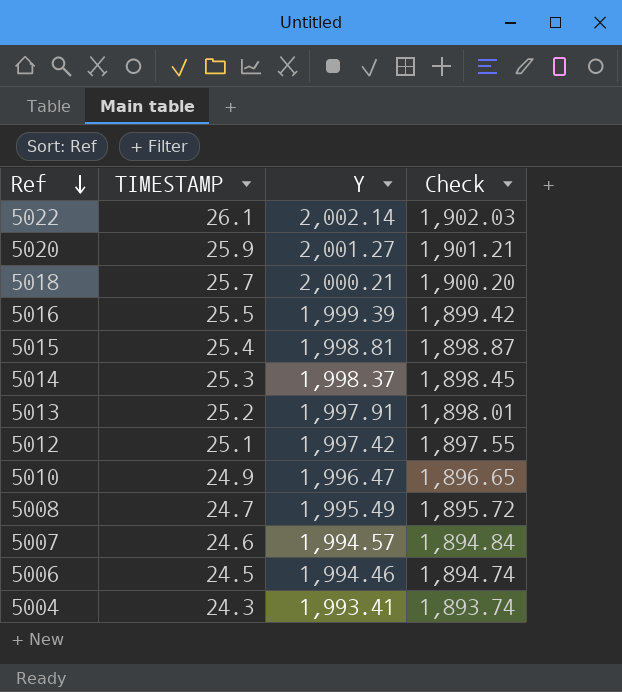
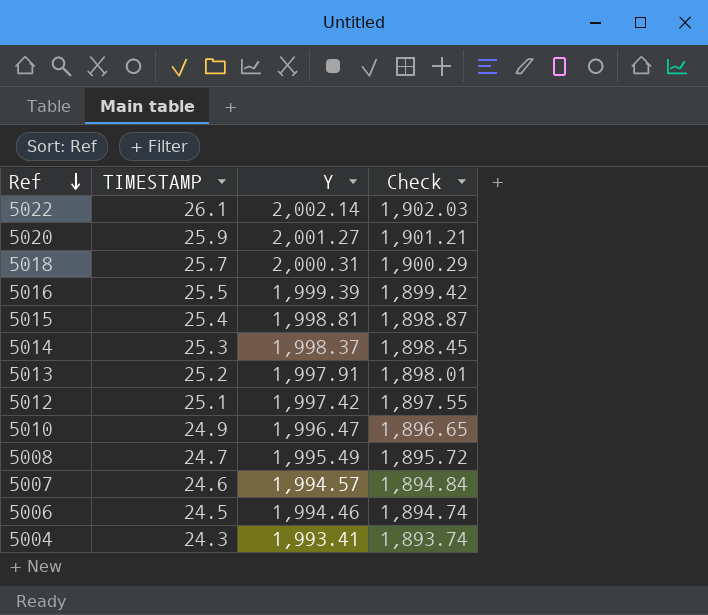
5018 | Y: 2,000.21 -> 2,000.31
5018 | Check: 1,900.20 -> 1,900.29

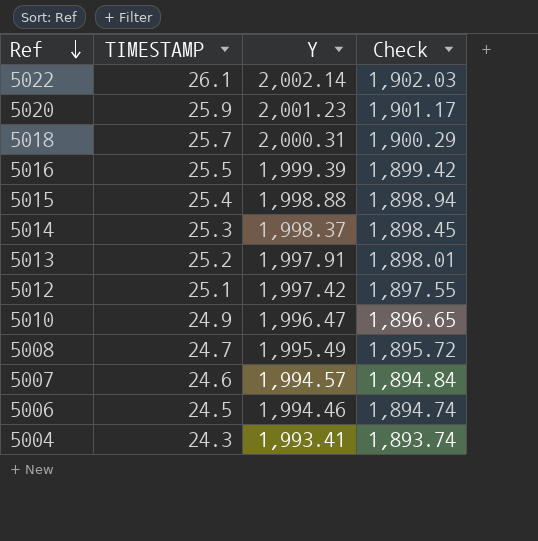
5020 | Y: 2,001.27 -> 2,001.23
5020 | Check: 1,901.21 -> 1,901.17
5015 | Y: 1,998.81 -> 1,998.88
5015 | Check: 1,898.87 -> 1,898.94

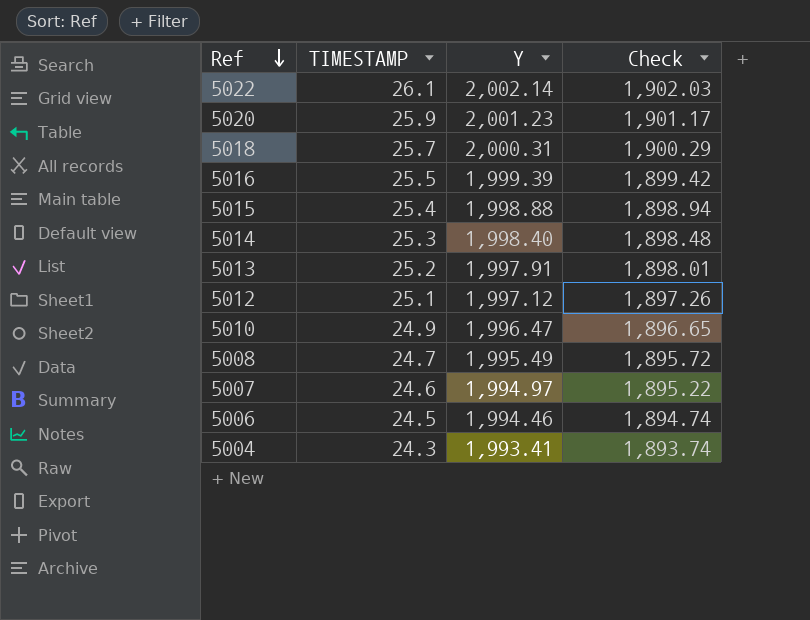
5014 | Y: 1,998.37 -> 1,998.40
5014 | Check: 1,898.45 -> 1,898.48
5012 | Y: 1,997.42 -> 1,997.12
5012 | Check: 1,897.55 -> 1,897.26
5007 | Y: 1,994.57 -> 1,994.97
5007 | Check: 1,894.84 -> 1,895.22

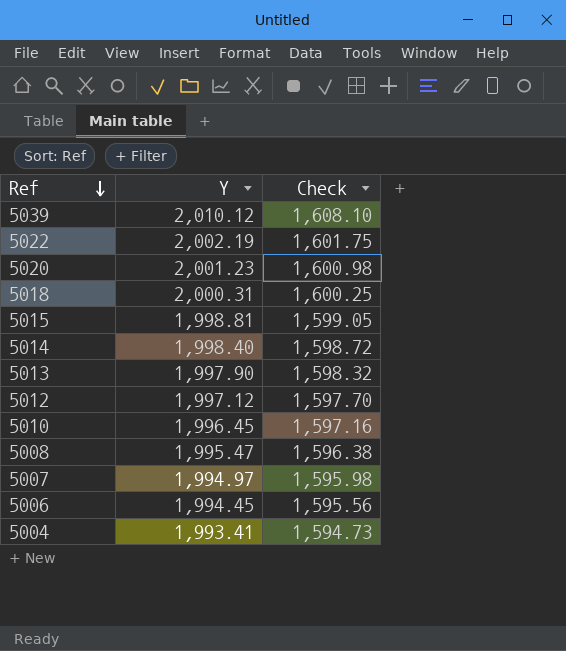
column TIMESTAMP | position: 2 -> none
column Check | formula: [Y] * 0.95 -> [Y] * 0.8
row 5016: 25.5 | 1,999.39 | 1,899.42 -> none
row 5039: none -> 2,010.12 | 1,608.10
5022 | Y: 2,002.14 -> 2,002.19
5015 | Y: 1,998.88 -> 1,998.81
5013 | Y: 1,997.91 -> 1,997.90
5010 | Y: 1,996.47 -> 1,996.45
5008 | Y: 1,995.49 -> 1,995.47
5006 | Y: 1,994.46 -> 1,994.45

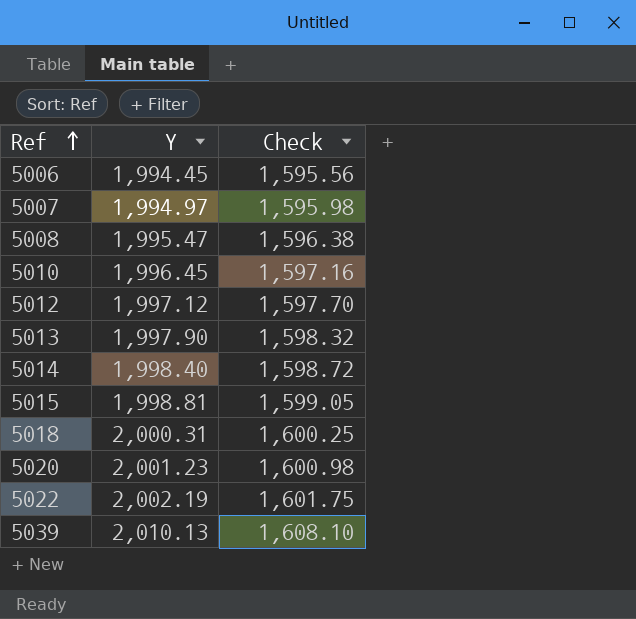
row order: Ref descending -> Ref ascending
row 5004: 1,993.41 | 1,594.73 -> none
5039 | Y: 2,010.12 -> 2,010.13

